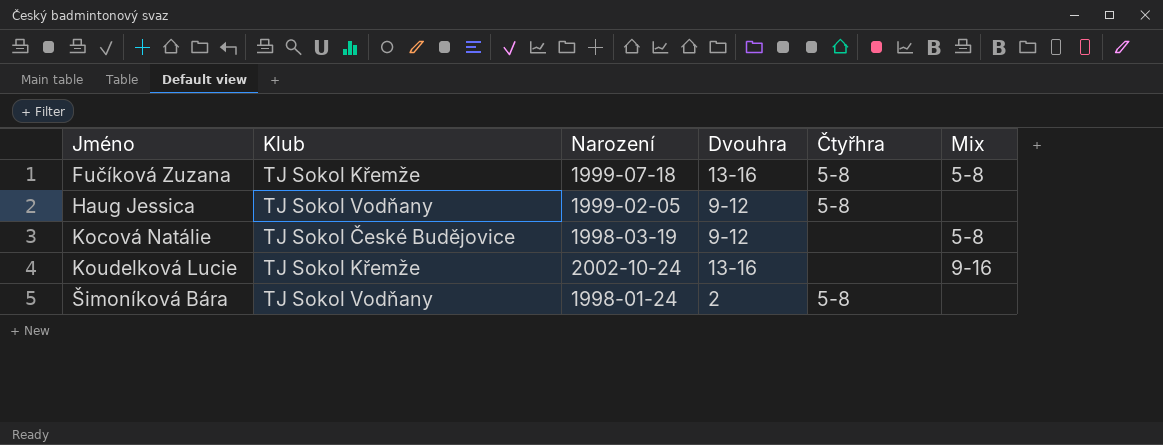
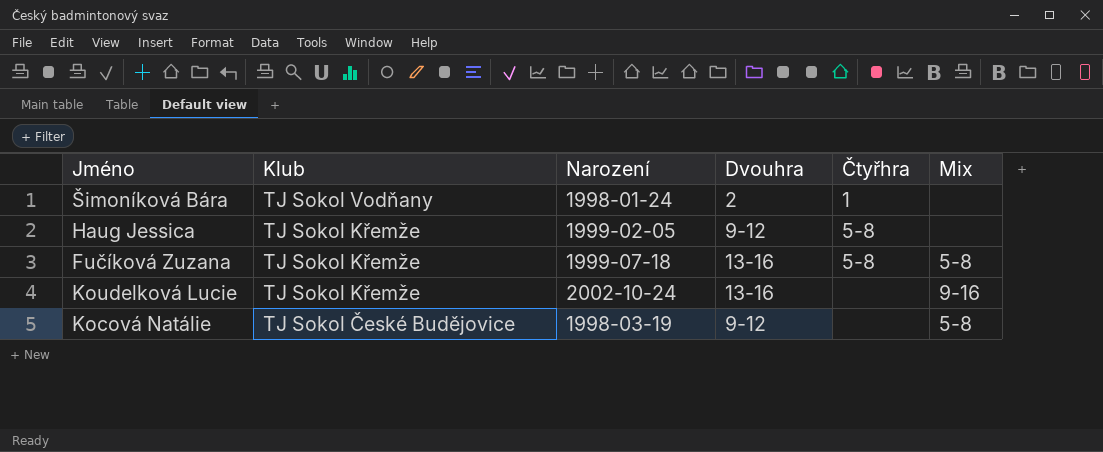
row order: Jméno ascending -> Klub descending
Šimoníková Bára | Čtyřhra: 5-8 -> 1
Haug Jessica | Klub: TJ Sokol Vodňany -> TJ Sokol Křemže

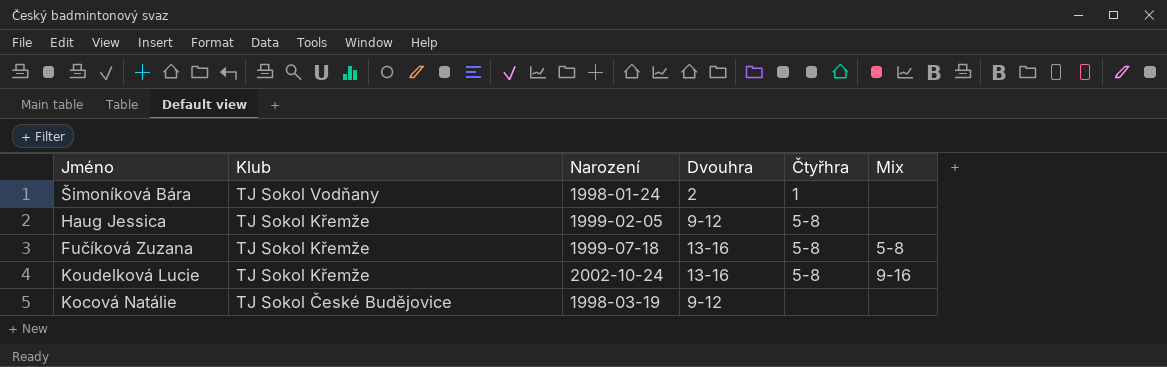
Koudelková Lucie | Čtyřhra: none -> 5-8
Kocová Natálie | Mix: 5-8 -> none

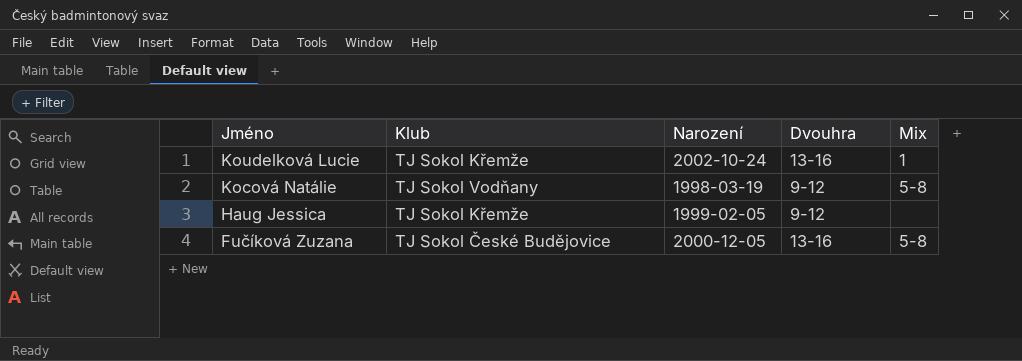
row order: Klub descending -> Jméno descending
column Čtyřhra | position: 5 -> none
row Šimoníková Bára: TJ Sokol Vodňany | 1998-01-24 | 2 | 1 | none -> none
Koudelková Lucie | Mix: 9-16 -> 1
Kocová Natálie | Klub: TJ Sokol České Budějovice -> TJ Sokol Vodňany
Kocová Natálie | Mix: none -> 5-8
Fučíková Zuzana | Klub: TJ Sokol Křemže -> TJ Sokol České Budějovice
Fučíková Zuzana | Narození: 1999-07-18 -> 2000-12-05

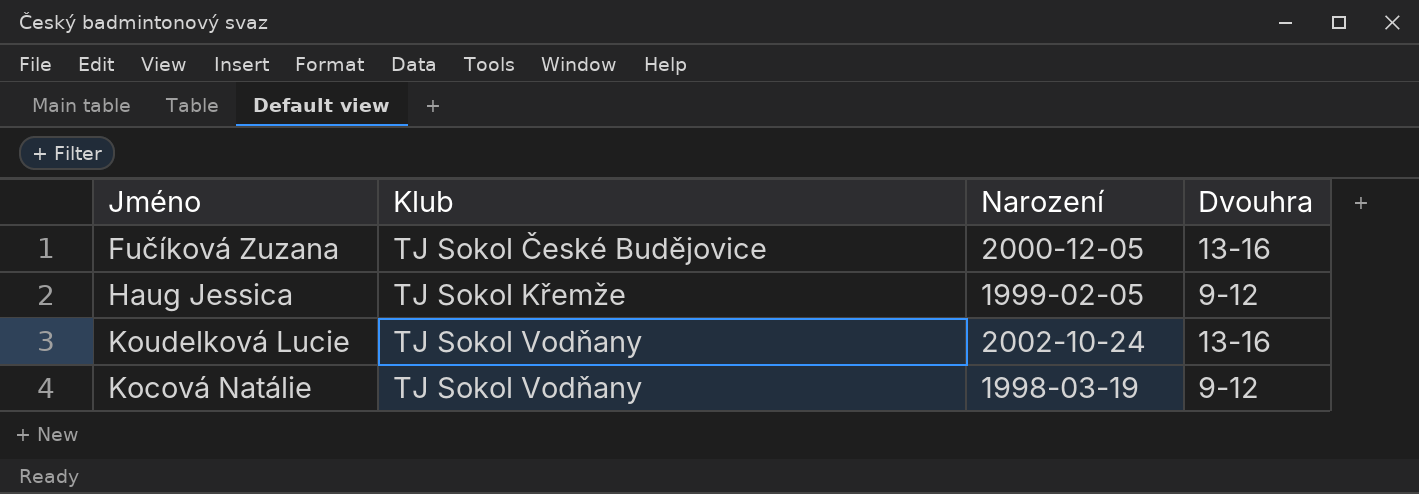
row order: Jméno descending -> Klub ascending
column Mix | position: 5 -> none
Koudelková Lucie | Klub: TJ Sokol Křemže -> TJ Sokol Vodňany

